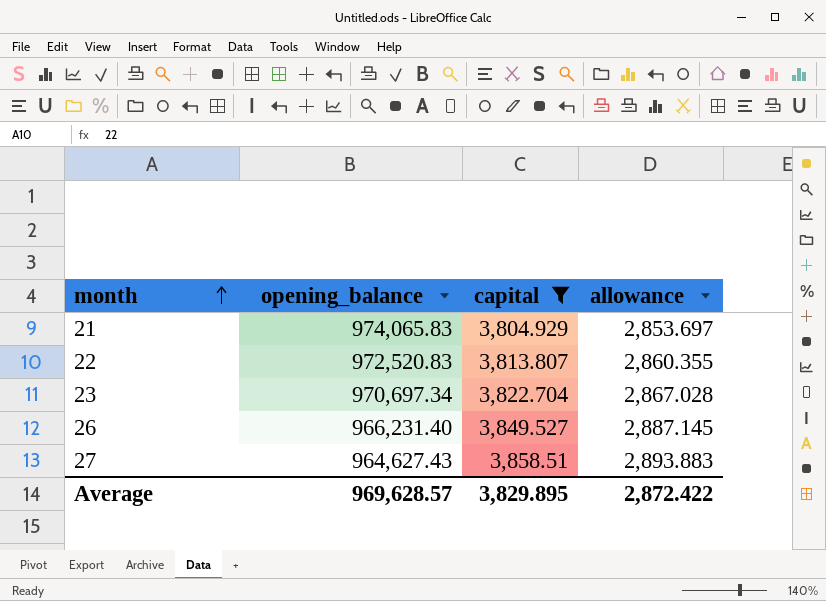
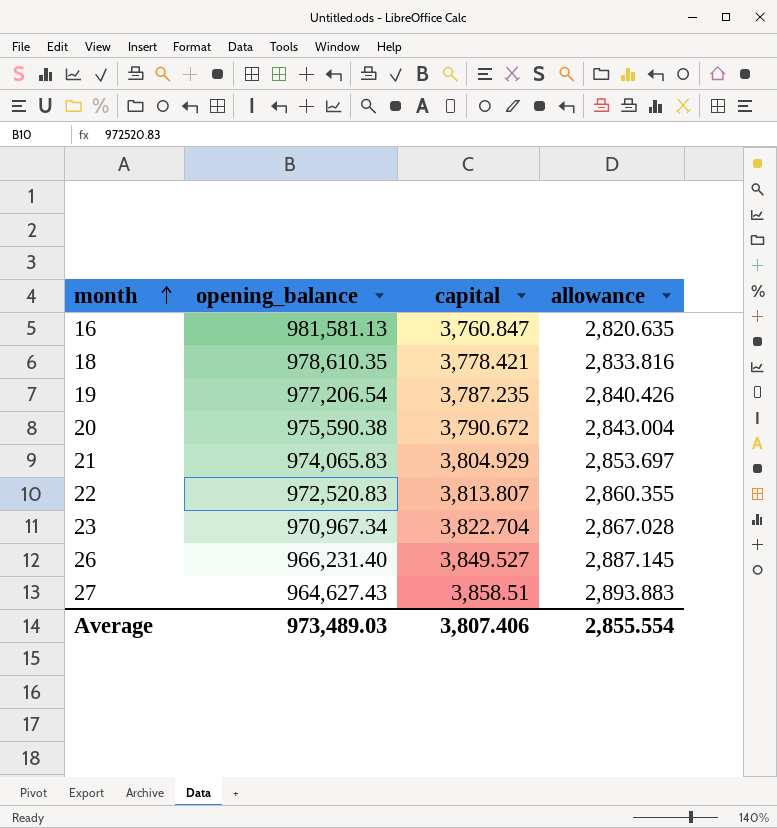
filter: capital >= 3,804.929 -> none
23 | opening_balance: 970,697.34 -> 970,967.34
Average | opening_balance: 969,628.57 -> 973,489.03
Average | capital: 3,829.895 -> 3,807.406
Average | allowance: 2,872.422 -> 2,855.554

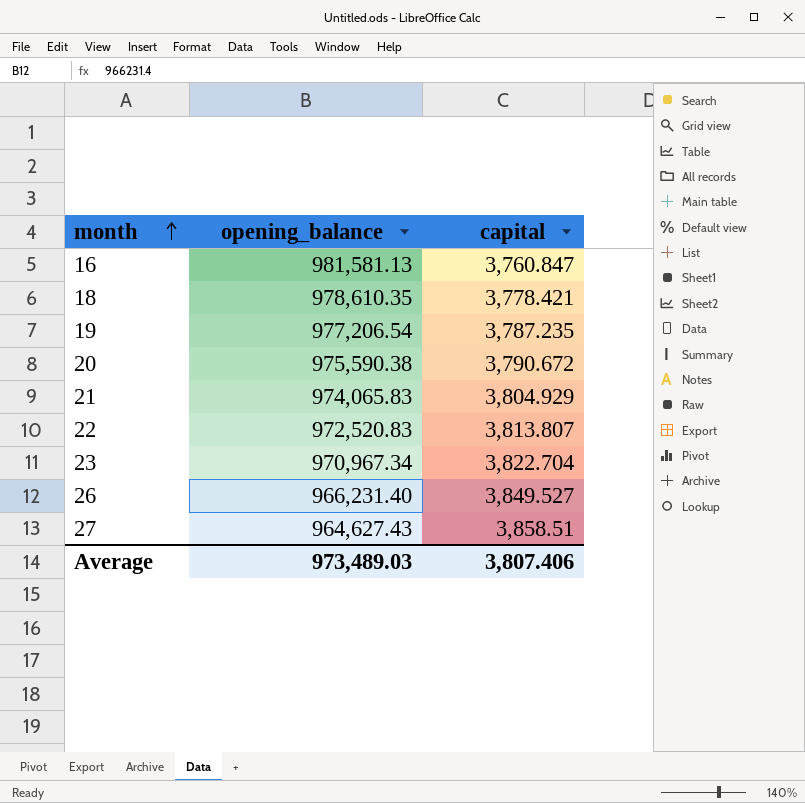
column allowance | formula: [capital] * 0.75 -> none

